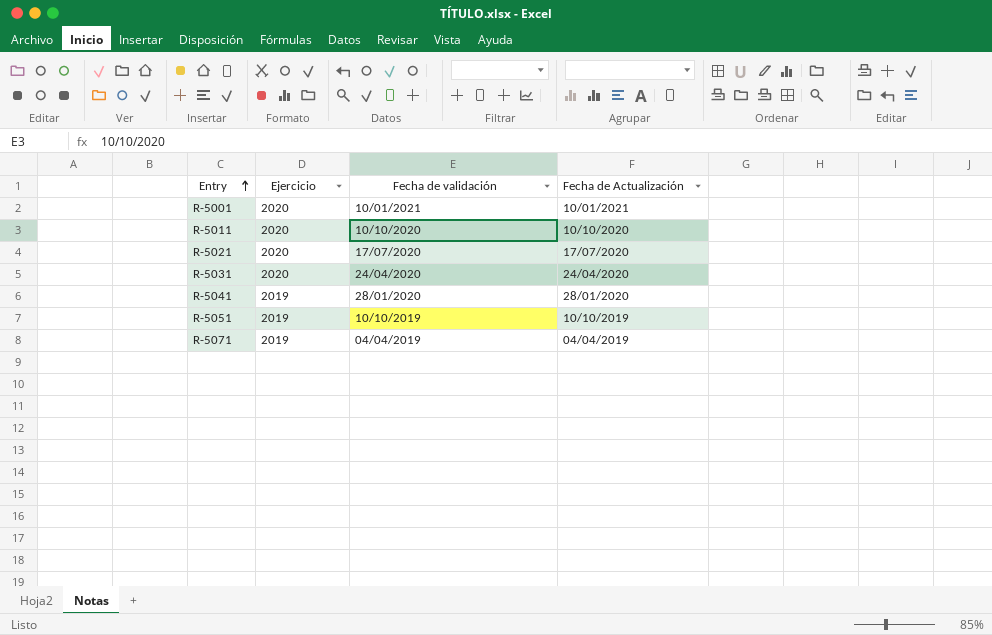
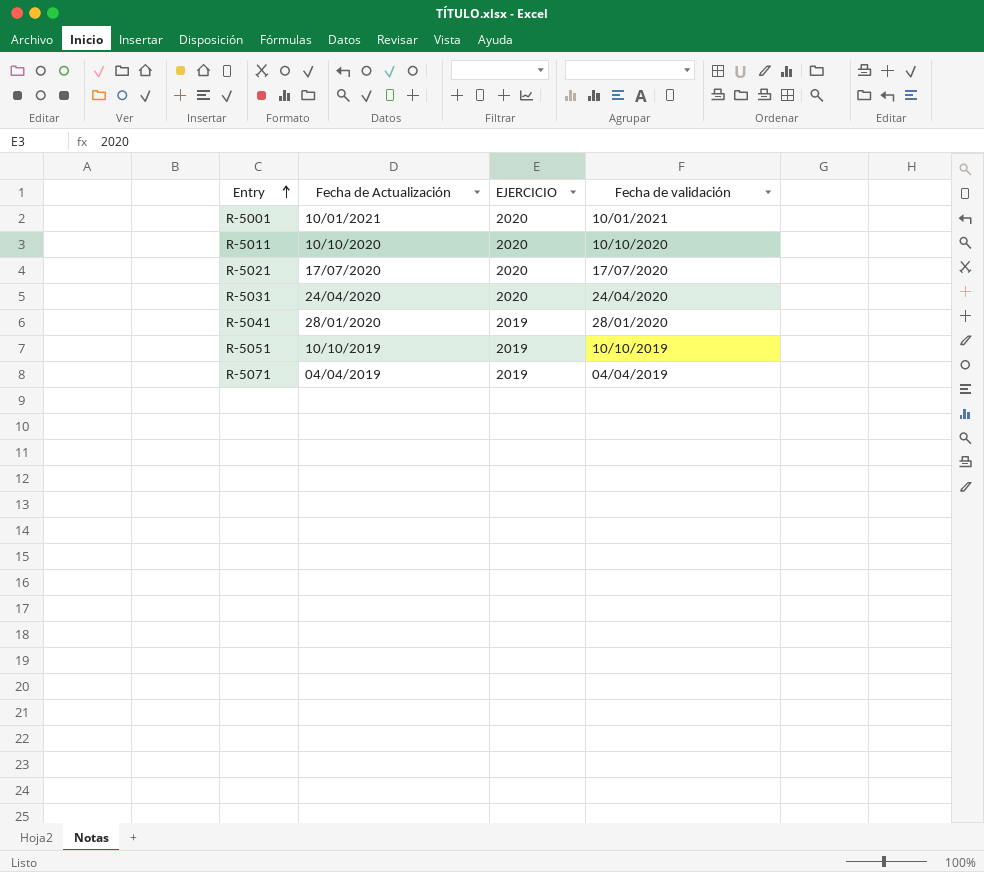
column Fecha de Actualización | position: 4 -> 2
column name: Ejercicio -> EJERCICIO

